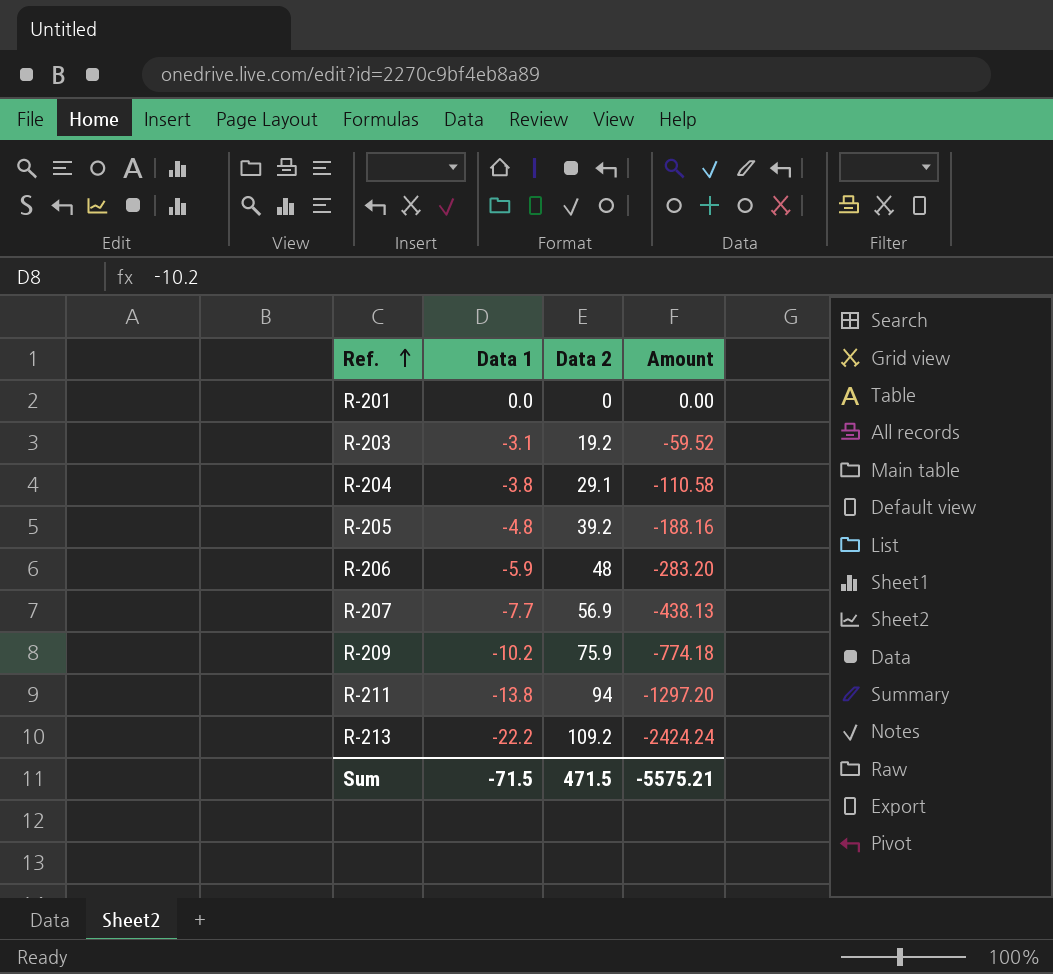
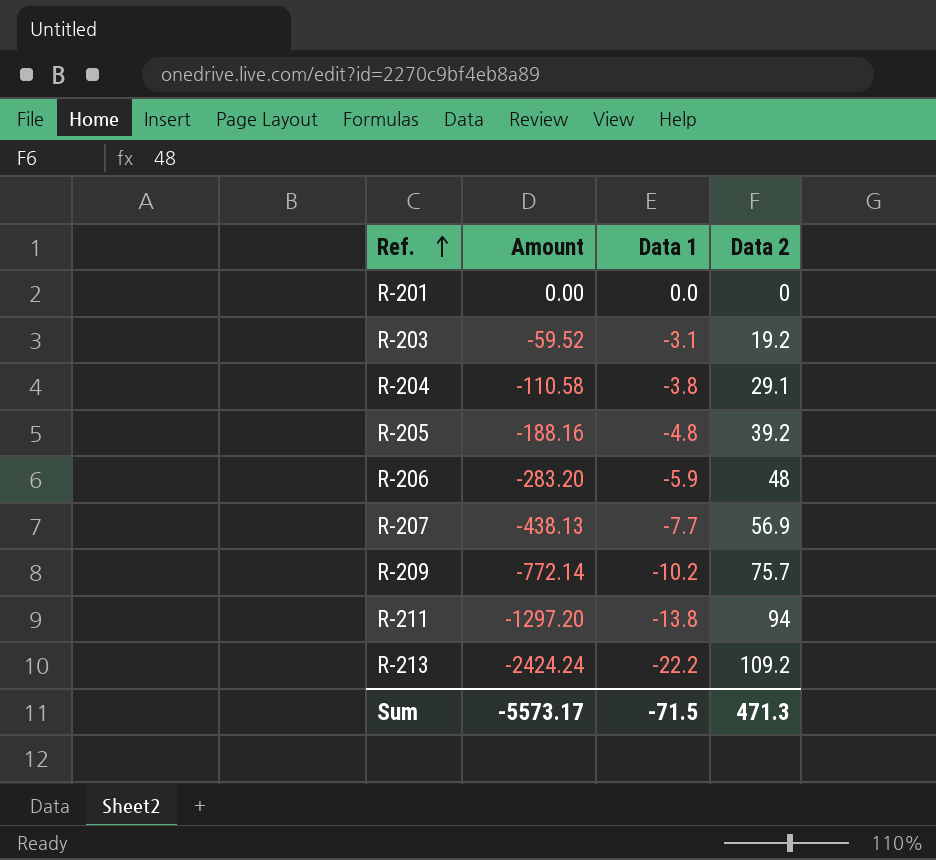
column Amount | position: 4 -> 2
R-209 | Amount: -774.18 -> -772.14
R-209 | Data 2: 75.9 -> 75.7
Sum | Amount: -5575.21 -> -5573.17
Sum | Data 2: 471.5 -> 471.3

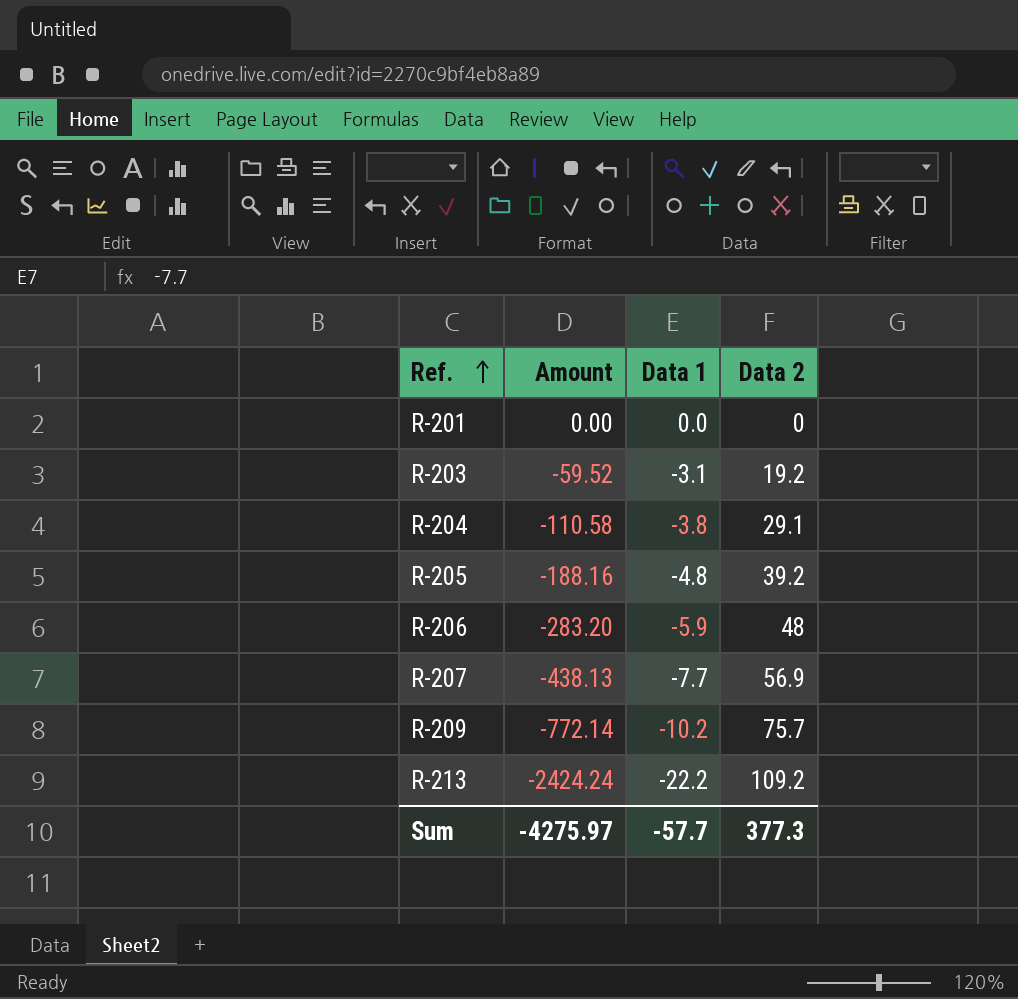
row R-211: -1297.20 | -13.8 | 94 -> none
Sum | Amount: -5573.17 -> -4275.97
Sum | Data 1: -71.5 -> -57.7
Sum | Data 2: 471.3 -> 377.3

